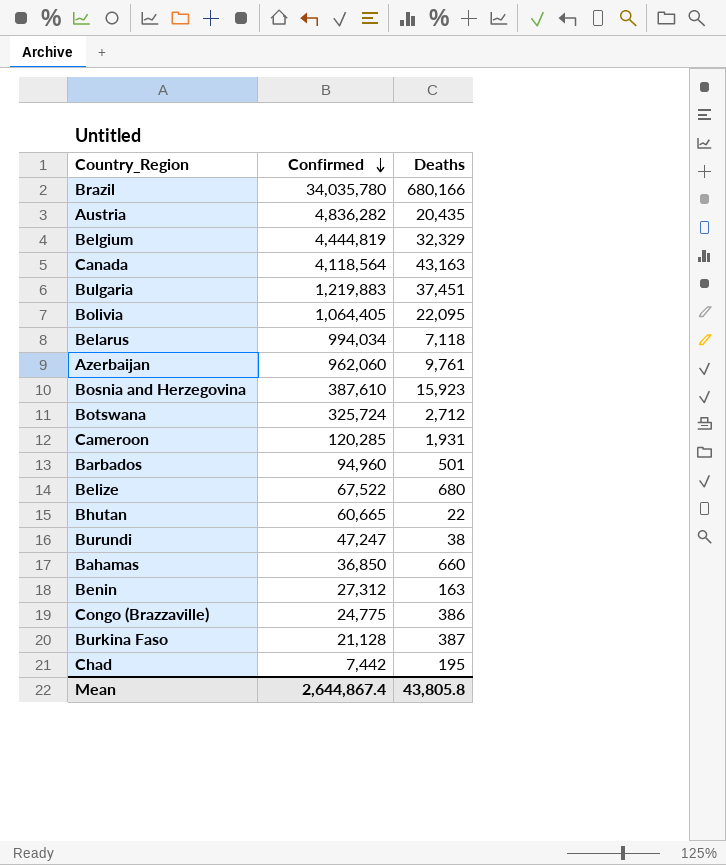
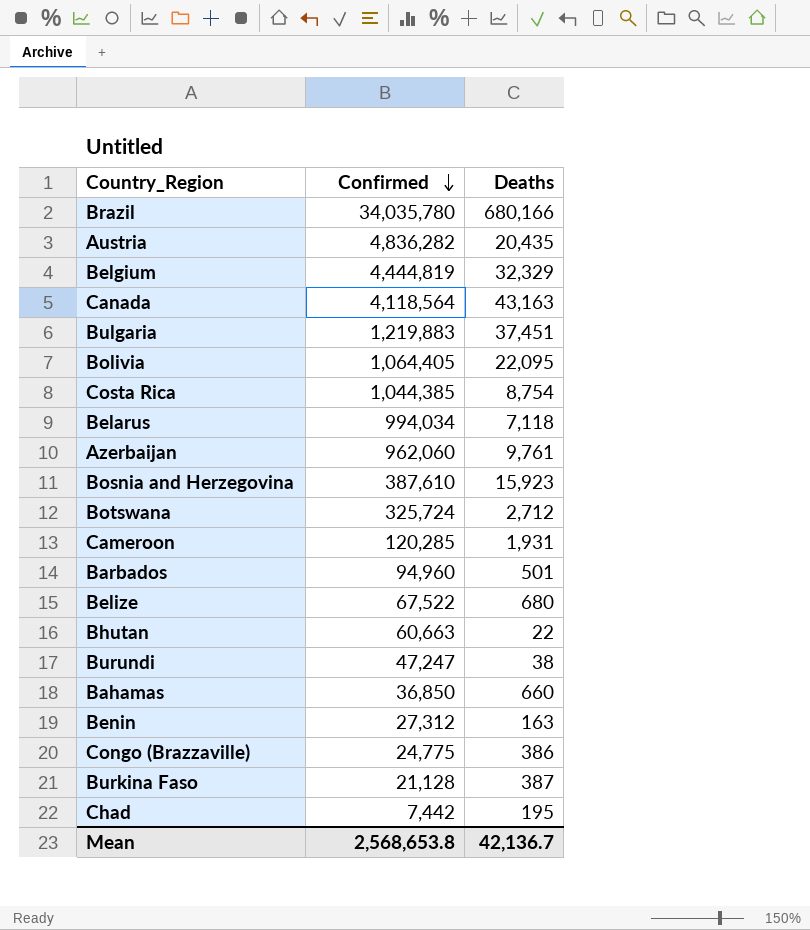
row Costa Rica: none -> 1,044,385 | 8,754
Bhutan | Confirmed: 60,665 -> 60,663
Mean | Confirmed: 2,644,867.4 -> 2,568,653.8
Mean | Deaths: 43,805.8 -> 42,136.7

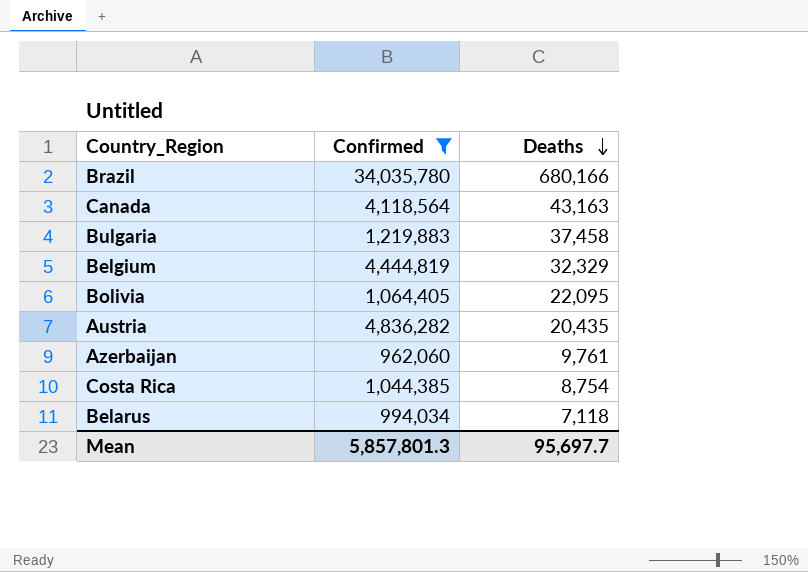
filter: none -> Confirmed >= 962,060
row order: Confirmed descending -> Deaths descending
Bulgaria | Deaths: 37,451 -> 37,458
Mean | Confirmed: 2,568,653.8 -> 5,857,801.3
Mean | Deaths: 42,136.7 -> 95,697.7

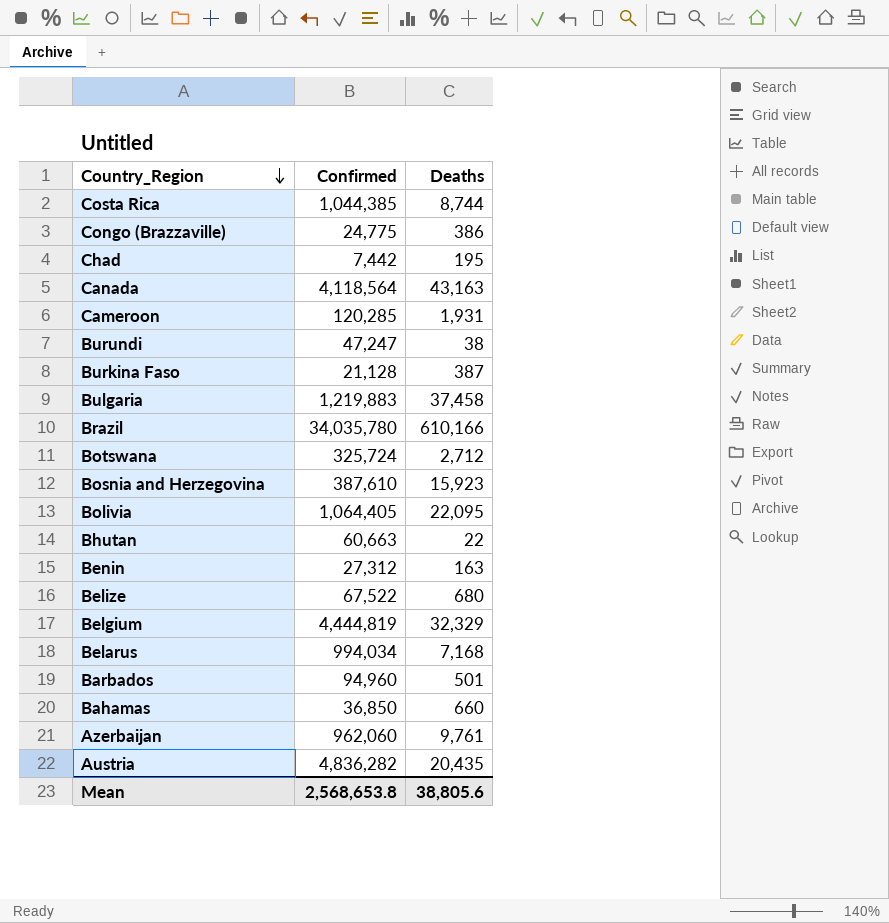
filter: Confirmed >= 962,060 -> none
row order: Deaths descending -> Country_Region descending
Costa Rica | Deaths: 8,754 -> 8,744
Brazil | Deaths: 680,166 -> 610,166
Belarus | Deaths: 7,118 -> 7,168
Mean | Confirmed: 5,857,801.3 -> 2,568,653.8
Mean | Deaths: 95,697.7 -> 38,805.6

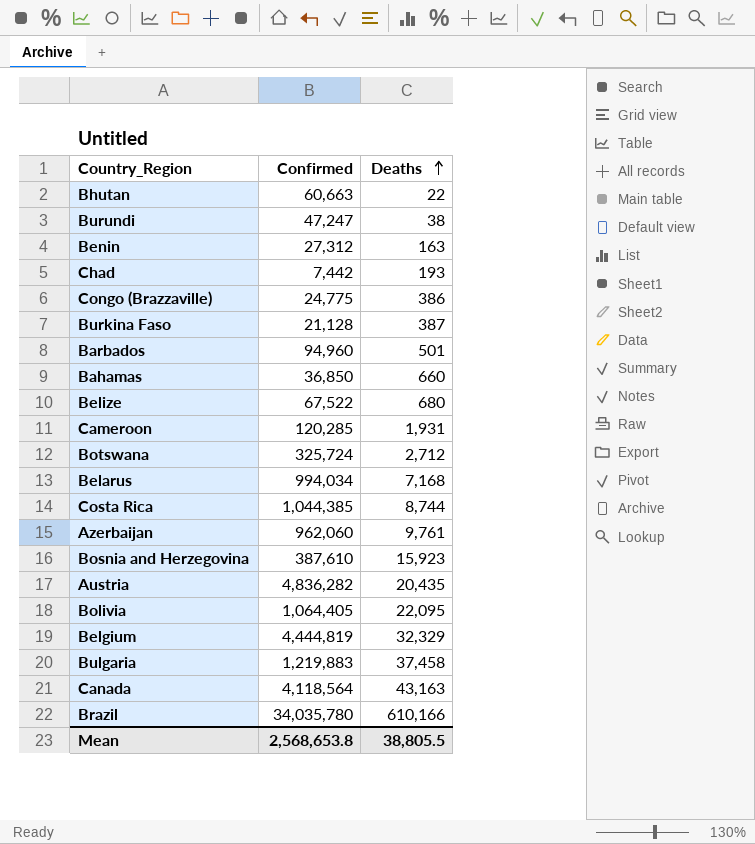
row order: Country_Region descending -> Deaths ascending
Chad | Deaths: 195 -> 193
Mean | Deaths: 38,805.6 -> 38,805.5

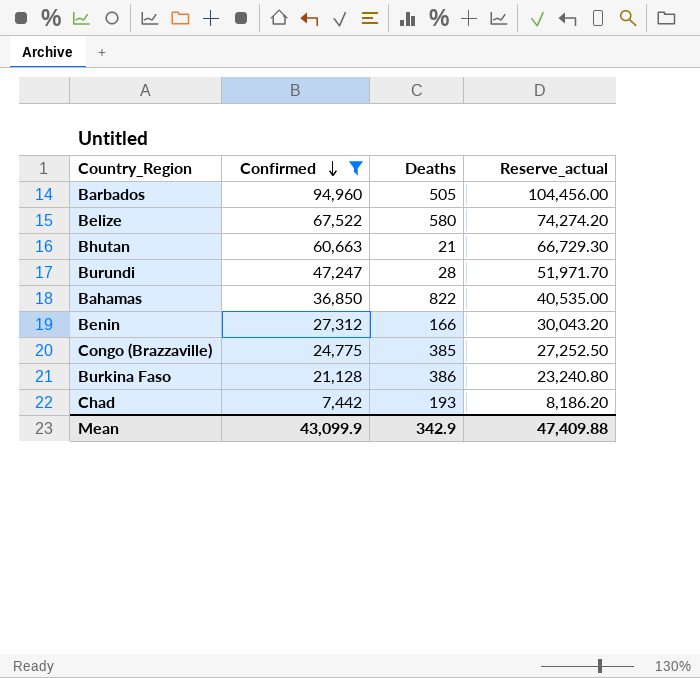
filter: none -> Confirmed <= 94,960
row order: Deaths ascending -> Confirmed descending
column Reserve_actual | formula: none -> [Confirmed] * 1.1
Barbados | Deaths: 501 -> 505
Belize | Deaths: 680 -> 580
Bhutan | Deaths: 22 -> 21
Burundi | Deaths: 38 -> 28
Bahamas | Deaths: 660 -> 822
Benin | Deaths: 163 -> 166
Congo (Brazzaville) | Deaths: 386 -> 385
Burkina Faso | Deaths: 387 -> 386
Mean | Confirmed: 2,568,653.8 -> 43,099.9
Mean | Deaths: 38,805.5 -> 342.9

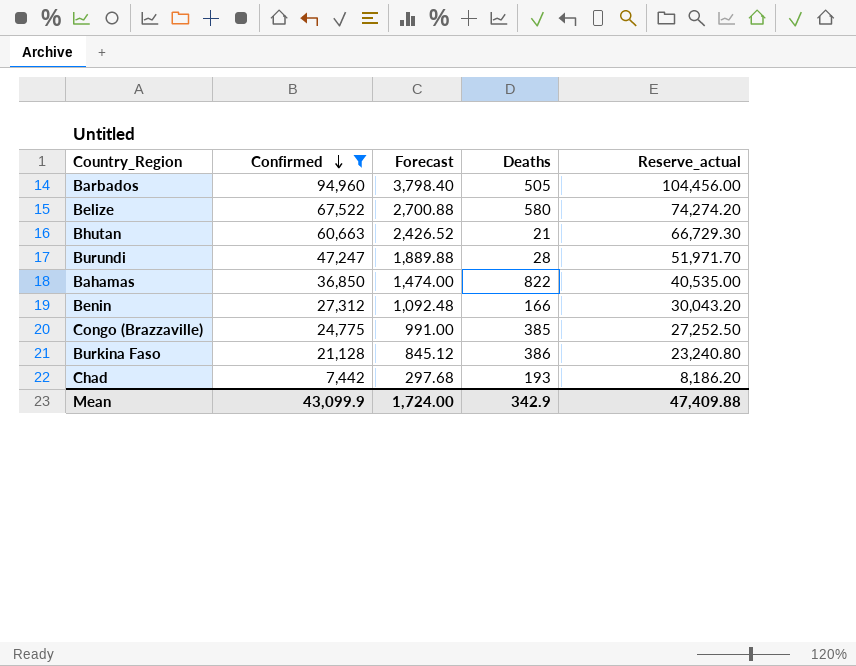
column Forecast | formula: none -> [Confirmed] * 0.04

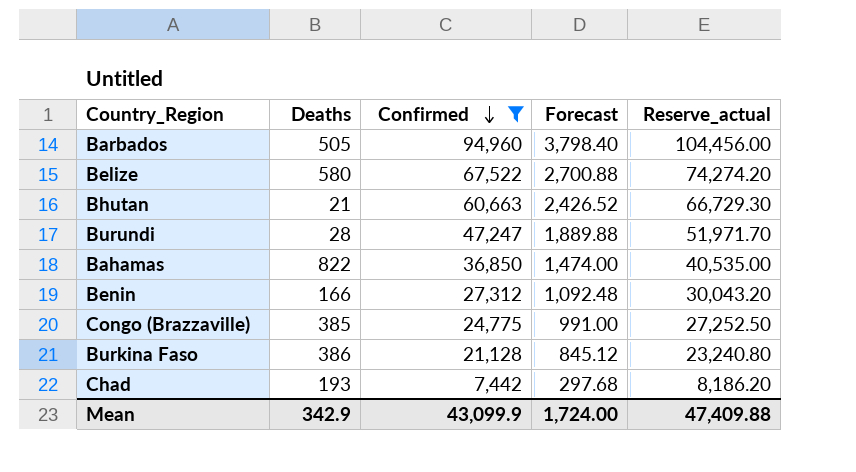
column Deaths | position: 4 -> 2

